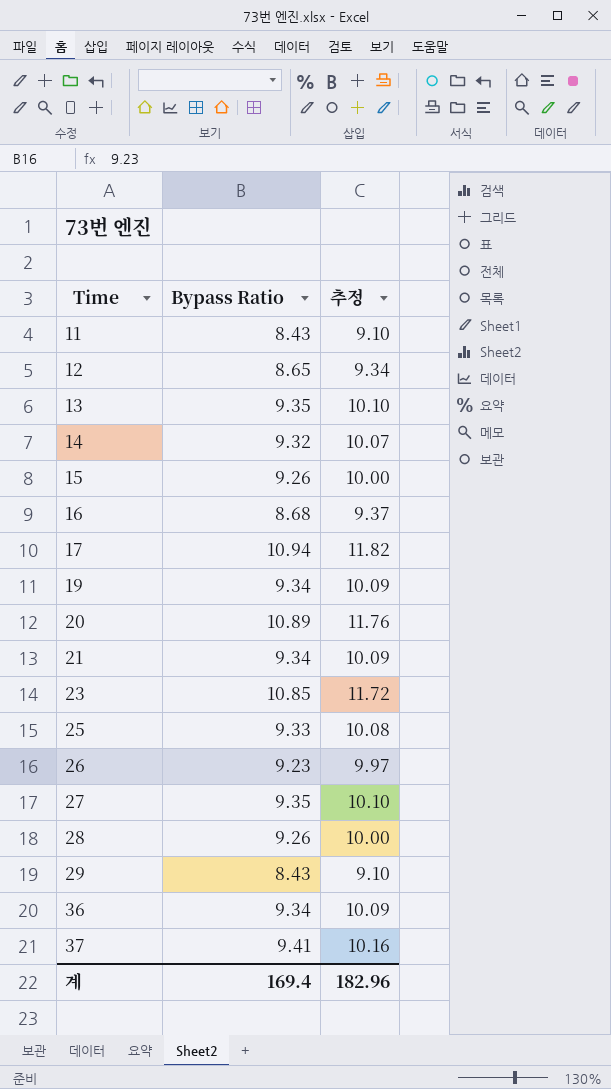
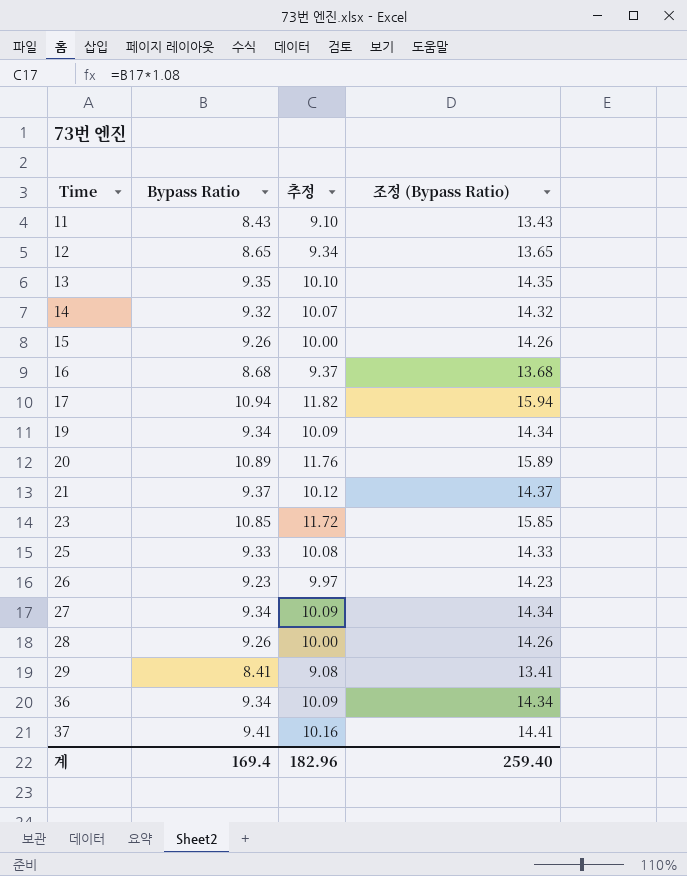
column 조정 (Bypass Ratio) | formula: none -> [Bypass Ratio] + 5
21 | Bypass Ratio: 9.34 -> 9.37
21 | 추정: 10.09 -> 10.12
27 | Bypass Ratio: 9.35 -> 9.34
27 | 추정: 10.10 -> 10.09
29 | Bypass Ratio: 8.43 -> 8.41
29 | 추정: 9.10 -> 9.08

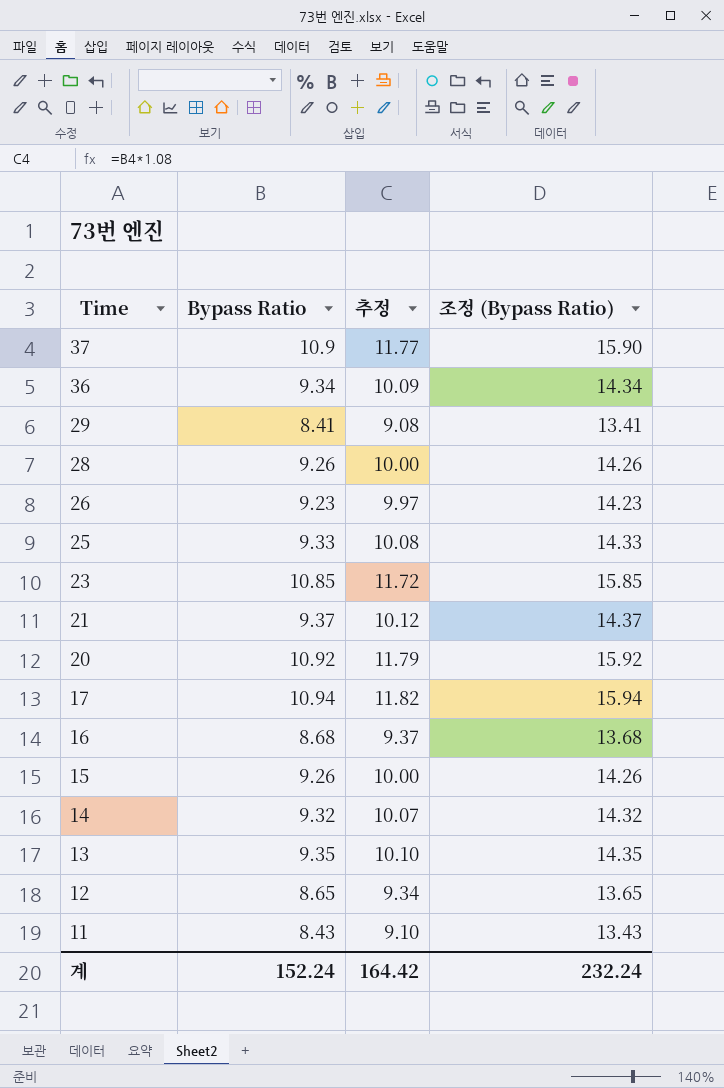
row order: Time ascending -> Time descending
row 19: 9.34 | 10.09 | 14.34 -> none
row 27: 9.34 | 10.09 | 14.34 -> none
37 | Bypass Ratio: 9.41 -> 10.9
37 | 추정: 10.16 -> 11.77
37 | 조정 (Bypass Ratio): 14.41 -> 15.90
20 | Bypass Ratio: 10.89 -> 10.92
20 | 추정: 11.76 -> 11.79
20 | 조정 (Bypass Ratio): 15.89 -> 15.92
계 | Bypass Ratio: 169.4 -> 152.24
계 | 추정: 182.96 -> 164.42
계 | 조정 (Bypass Ratio): 259.40 -> 232.24

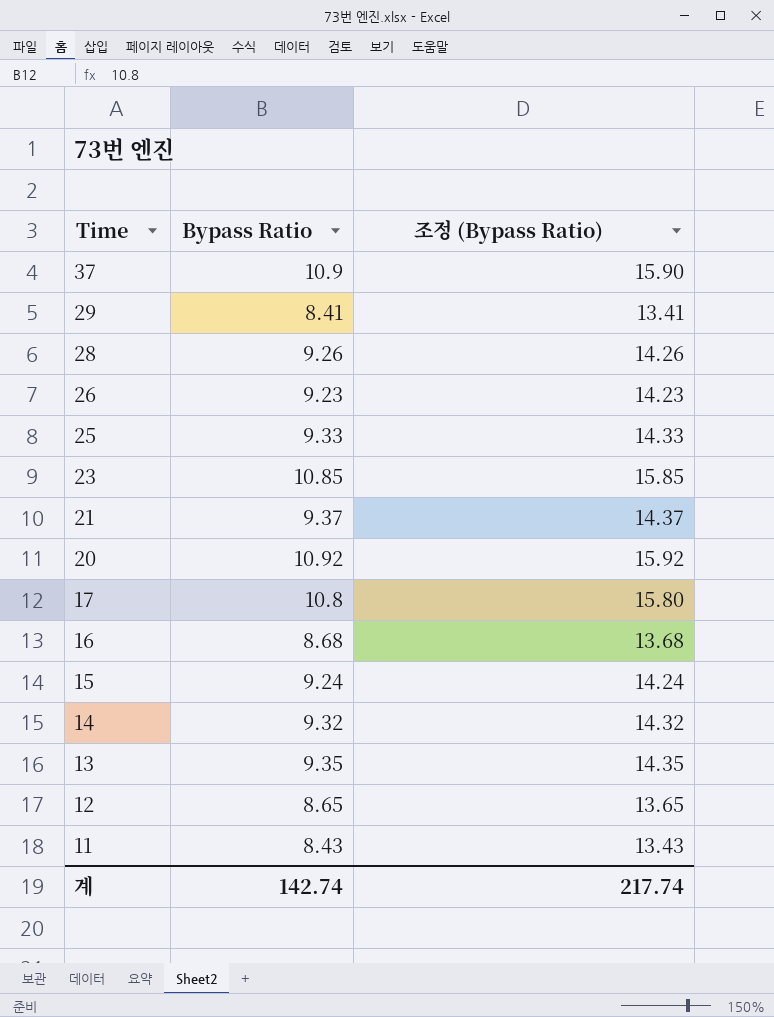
column 추정 | formula: [Bypass Ratio] * 1.08 -> none
row 36: 9.34 | 10.09 | 14.34 -> none
17 | Bypass Ratio: 10.94 -> 10.8
17 | 조정 (Bypass Ratio): 15.94 -> 15.80
15 | Bypass Ratio: 9.26 -> 9.24
15 | 조정 (Bypass Ratio): 14.26 -> 14.24
계 | Bypass Ratio: 152.24 -> 142.74
계 | 조정 (Bypass Ratio): 232.24 -> 217.74

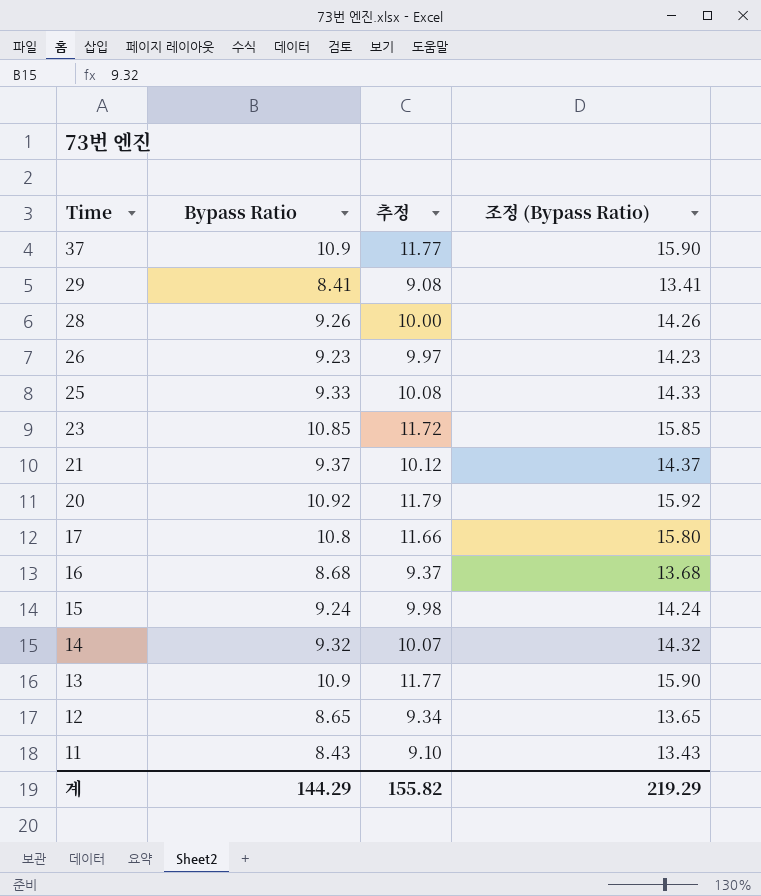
column 추정 | formula: none -> [Bypass Ratio] * 1.08
13 | Bypass Ratio: 9.35 -> 10.9
13 | 조정 (Bypass Ratio): 14.35 -> 15.90
계 | Bypass Ratio: 142.74 -> 144.29
계 | 조정 (Bypass Ratio): 217.74 -> 219.29

